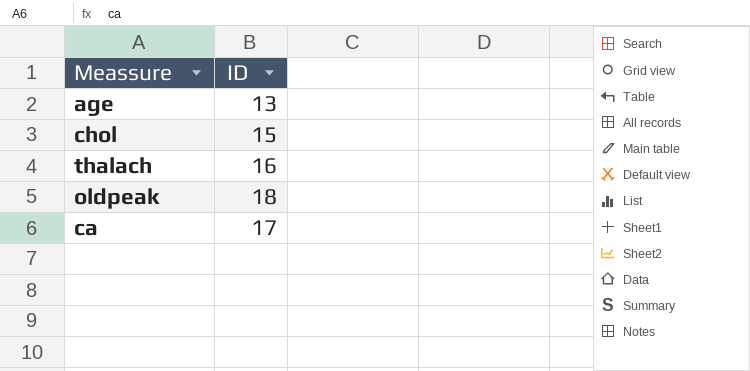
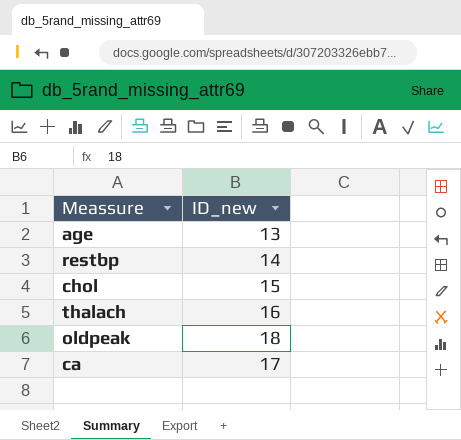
column name: ID -> ID_new
row restbp: none -> 14

